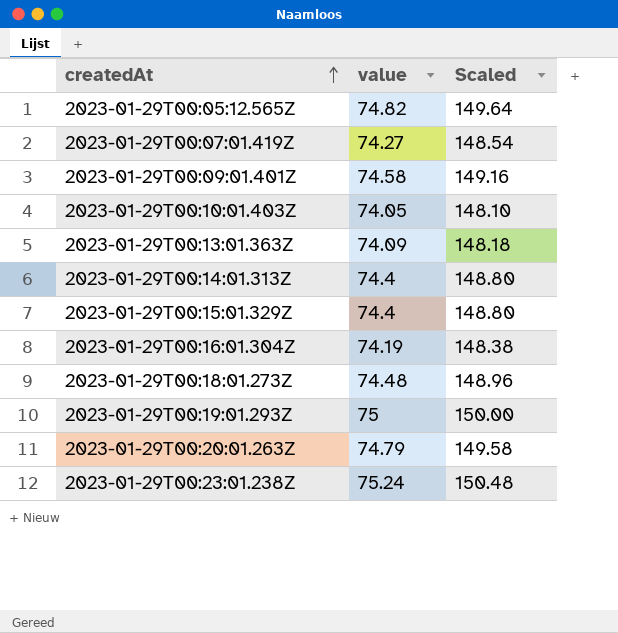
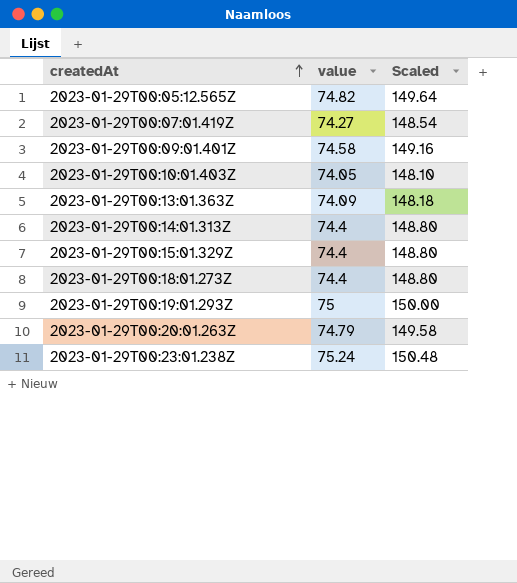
row 2023-01-29T00:16:01.304Z: 74.19 | 148.38 -> none
2023-01-29T00:18:01.273Z | value: 74.48 -> 74.4
2023-01-29T00:18:01.273Z | Scaled: 148.96 -> 148.80

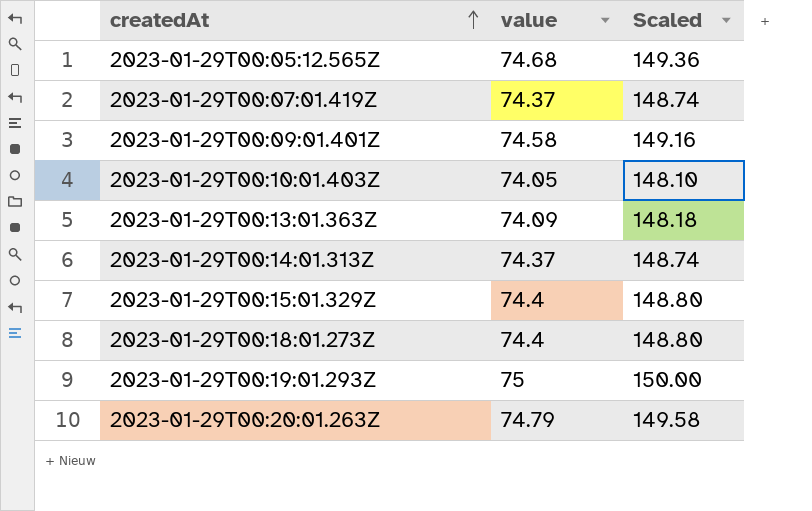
row 2023-01-29T00:23:01.238Z: 75.24 | 150.48 -> none
2023-01-29T00:05:12.565Z | value: 74.82 -> 74.68
2023-01-29T00:05:12.565Z | Scaled: 149.64 -> 149.36
2023-01-29T00:07:01.419Z | value: 74.27 -> 74.37
2023-01-29T00:07:01.419Z | Scaled: 148.54 -> 148.74
2023-01-29T00:14:01.313Z | value: 74.4 -> 74.37
2023-01-29T00:14:01.313Z | Scaled: 148.80 -> 148.74

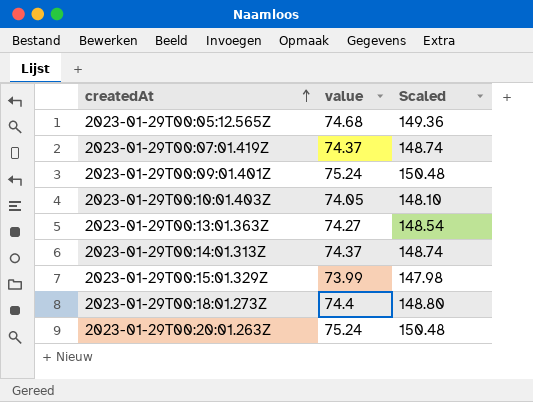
row 2023-01-29T00:19:01.293Z: 75 | 150.00 -> none
2023-01-29T00:09:01.401Z | value: 74.58 -> 75.24
2023-01-29T00:09:01.401Z | Scaled: 149.16 -> 150.48
2023-01-29T00:13:01.363Z | value: 74.09 -> 74.27
2023-01-29T00:13:01.363Z | Scaled: 148.18 -> 148.54
2023-01-29T00:15:01.329Z | value: 74.4 -> 73.99
2023-01-29T00:15:01.329Z | Scaled: 148.80 -> 147.98
2023-01-29T00:20:01.263Z | value: 74.79 -> 75.24
2023-01-29T00:20:01.263Z | Scaled: 149.58 -> 150.48

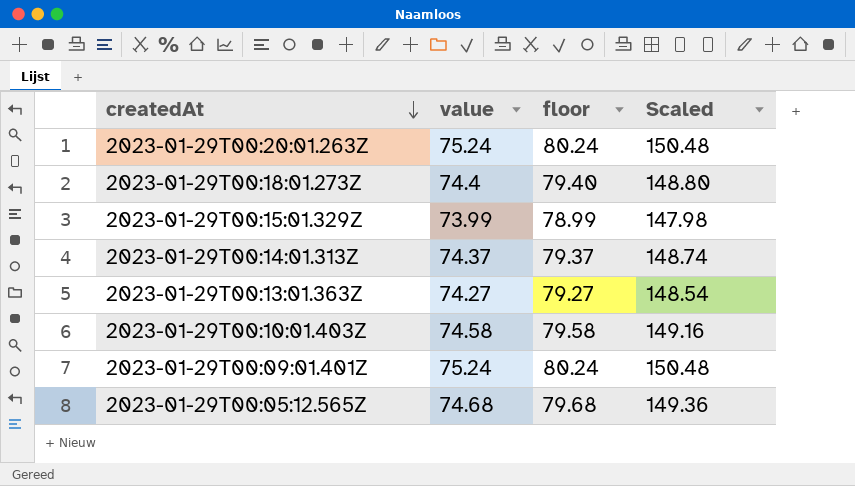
row order: createdAt ascending -> createdAt descending
column floor | formula: none -> [value] + 5
row 2023-01-29T00:07:01.419Z: 74.37 | 148.74 -> none
2023-01-29T00:10:01.403Z | value: 74.05 -> 74.58
2023-01-29T00:10:01.403Z | Scaled: 148.10 -> 149.16

